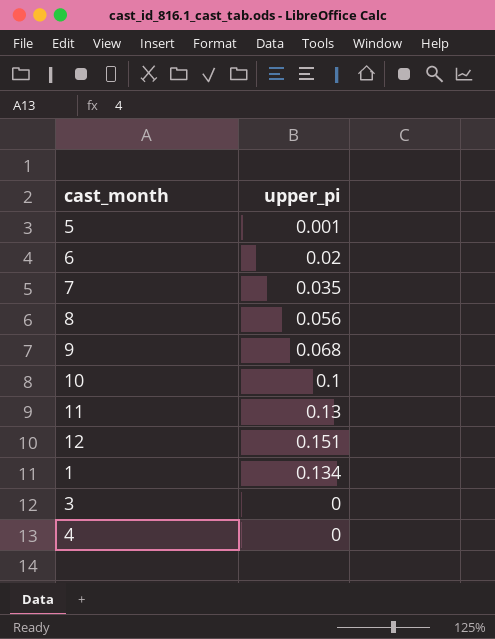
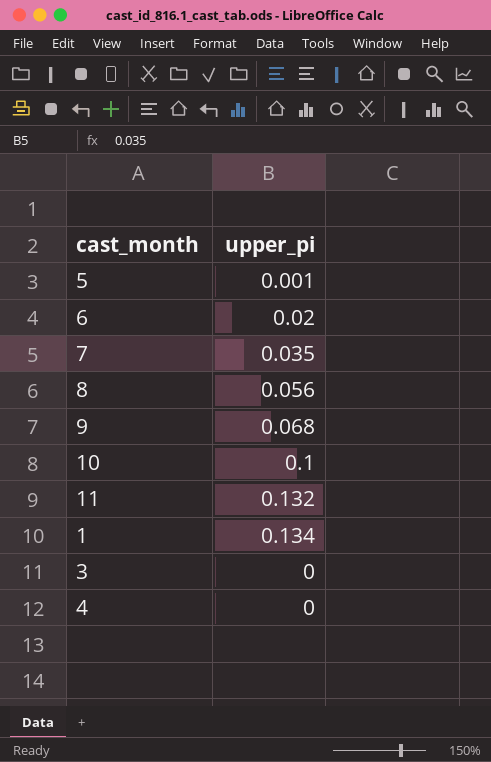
row 12: 0.151 -> none
11 | upper_pi: 0.13 -> 0.132

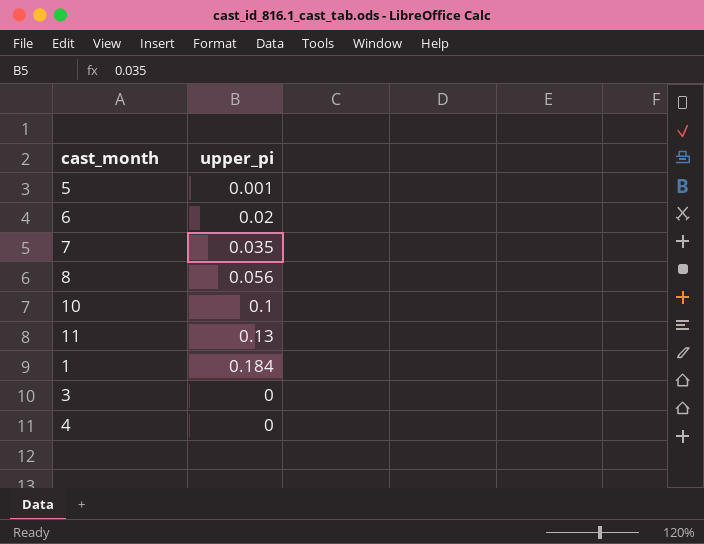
row 9: 0.068 -> none
11 | upper_pi: 0.132 -> 0.13
1 | upper_pi: 0.134 -> 0.184

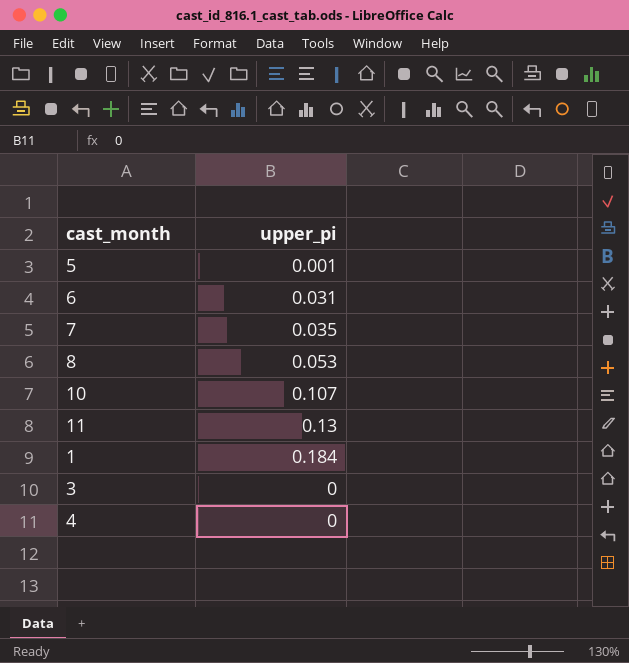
6 | upper_pi: 0.02 -> 0.031
8 | upper_pi: 0.056 -> 0.053
10 | upper_pi: 0.1 -> 0.107

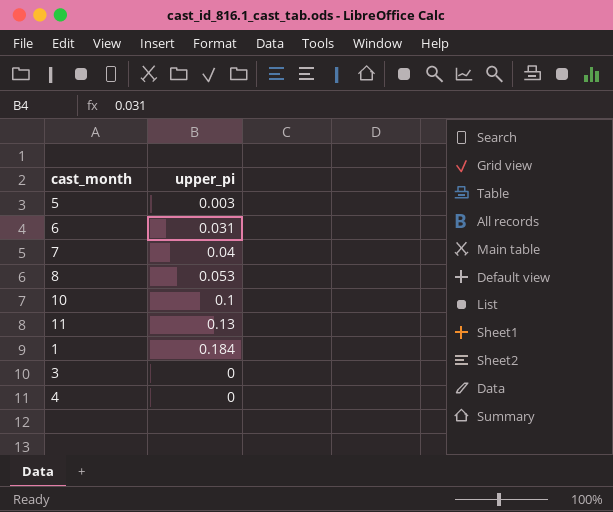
5 | upper_pi: 0.001 -> 0.003
7 | upper_pi: 0.035 -> 0.04
10 | upper_pi: 0.107 -> 0.1

